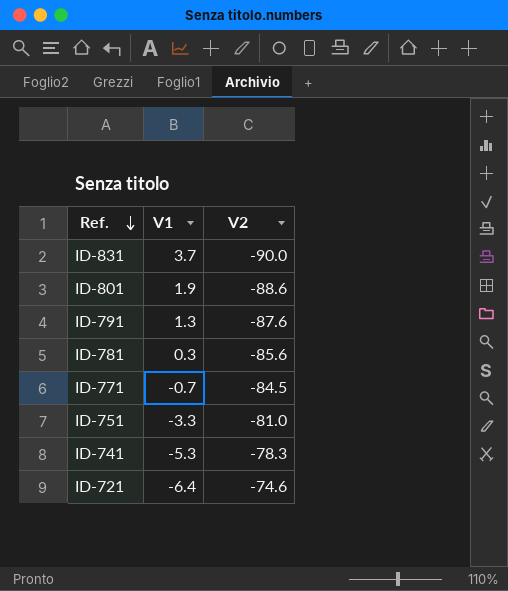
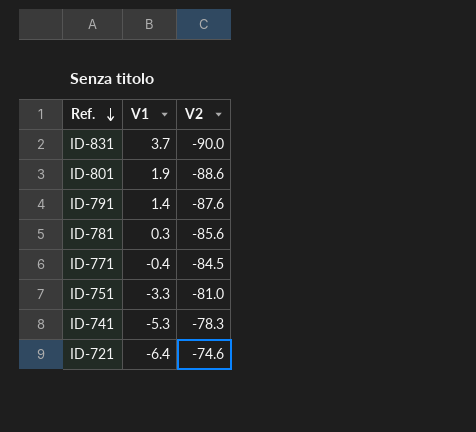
ID-791 | V1: 1.3 -> 1.4
ID-771 | V1: -0.7 -> -0.4

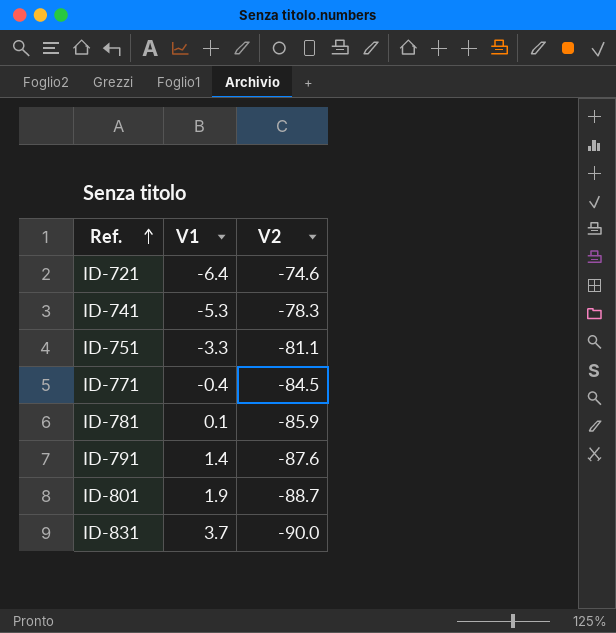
row order: Ref. descending -> Ref. ascending
ID-751 | V2: -81.0 -> -81.1
ID-781 | V1: 0.3 -> 0.1
ID-781 | V2: -85.6 -> -85.9
ID-801 | V2: -88.6 -> -88.7

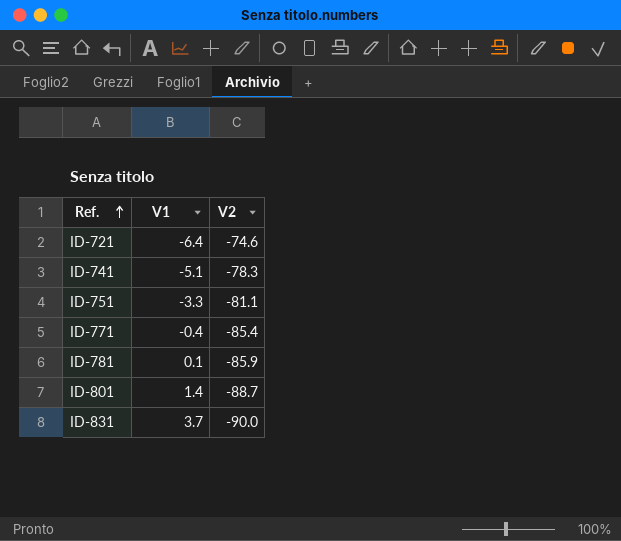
row ID-791: 1.4 | -87.6 -> none
ID-741 | V1: -5.3 -> -5.1
ID-771 | V2: -84.5 -> -85.4
ID-801 | V1: 1.9 -> 1.4

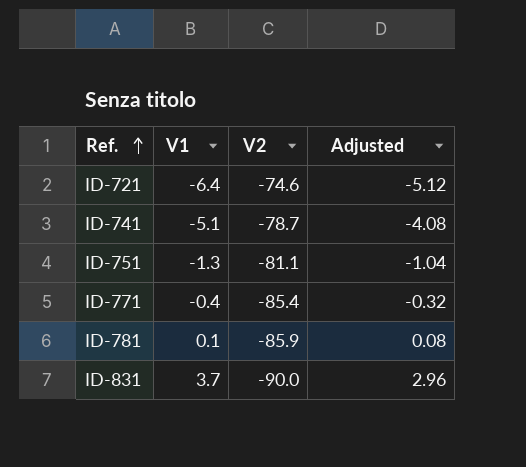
column Adjusted | formula: none -> [V1] * 0.8
row ID-801: 1.4 | -88.7 -> none
ID-741 | V2: -78.3 -> -78.7
ID-751 | V1: -3.3 -> -1.3

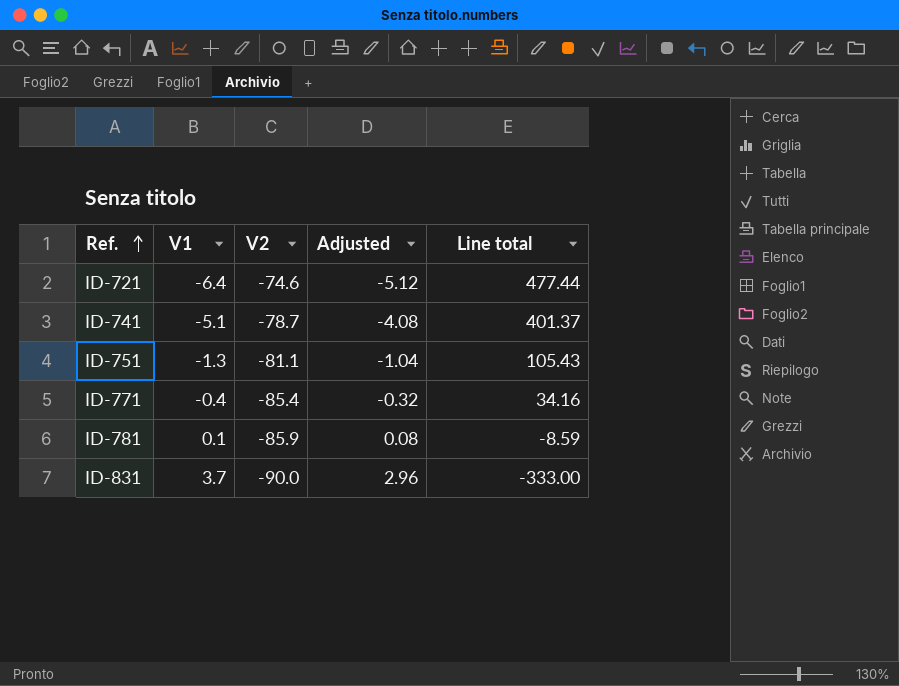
column Line total | formula: none -> [V1] * [V2]

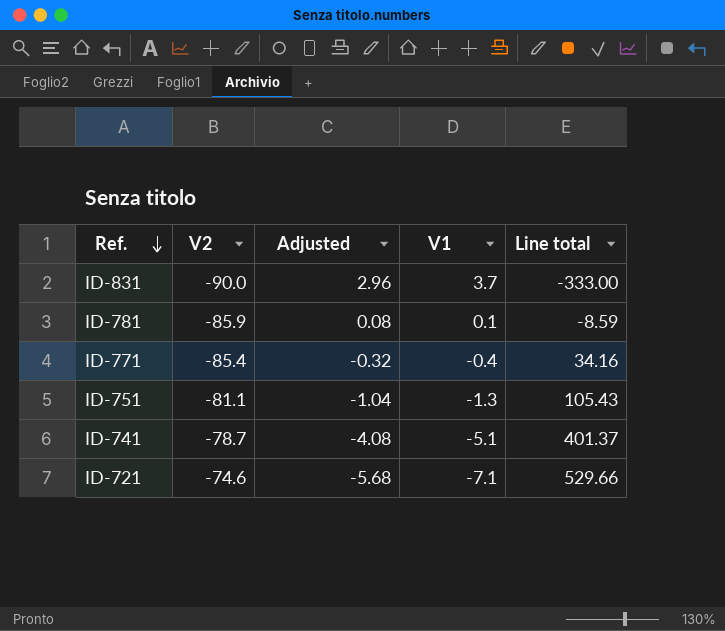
row order: Ref. ascending -> Ref. descending
column V1 | position: 2 -> 4
ID-721 | Adjusted: -5.12 -> -5.68
ID-721 | V1: -6.4 -> -7.1
ID-721 | Line total: 477.44 -> 529.66

